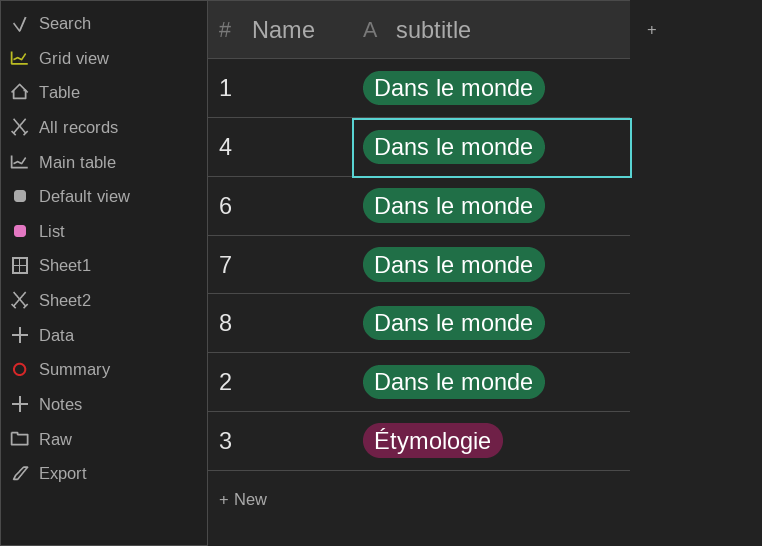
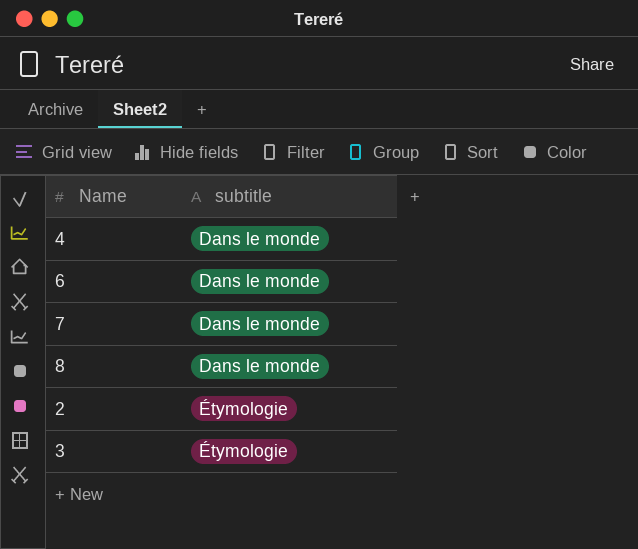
row 1: Dans le monde -> none
2 | subtitle: Dans le monde -> Étymologie

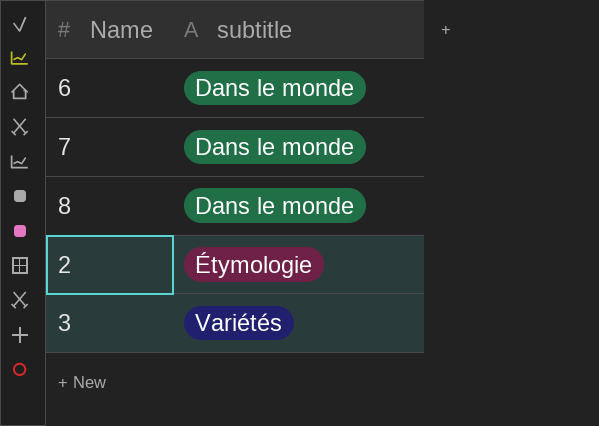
row 4: Dans le monde -> none
3 | subtitle: Étymologie -> Variétés

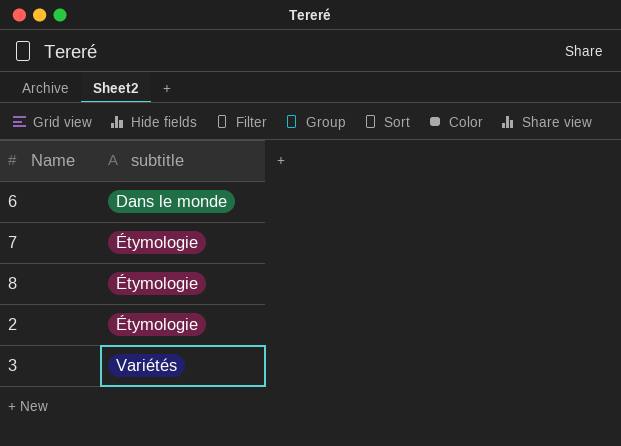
7 | subtitle: Dans le monde -> Étymologie
8 | subtitle: Dans le monde -> Étymologie

